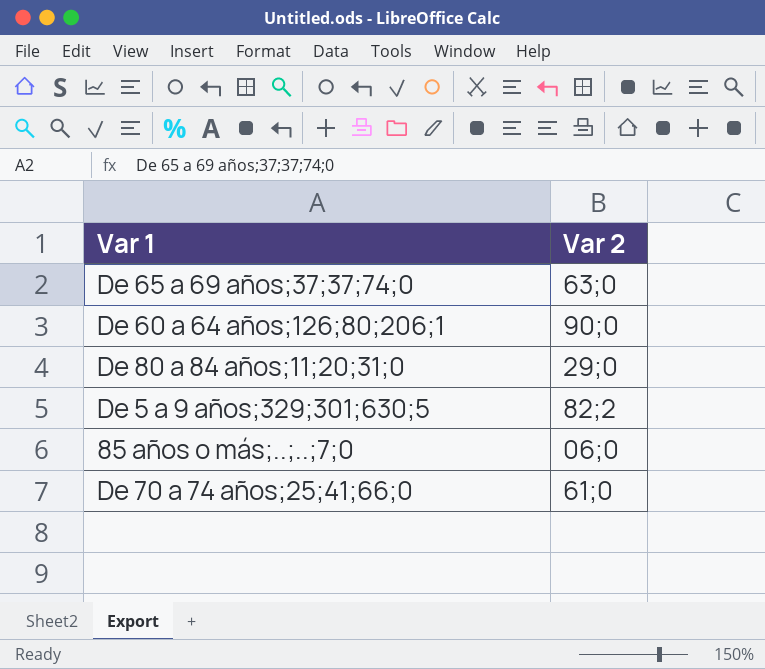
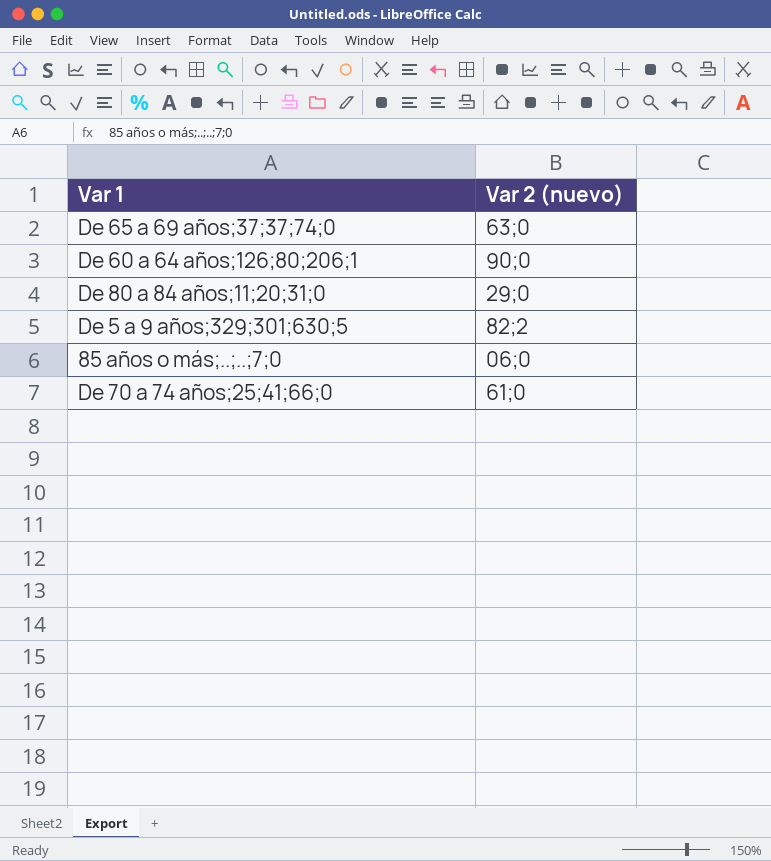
column name: Var 2 -> Var 2 (nuevo)

